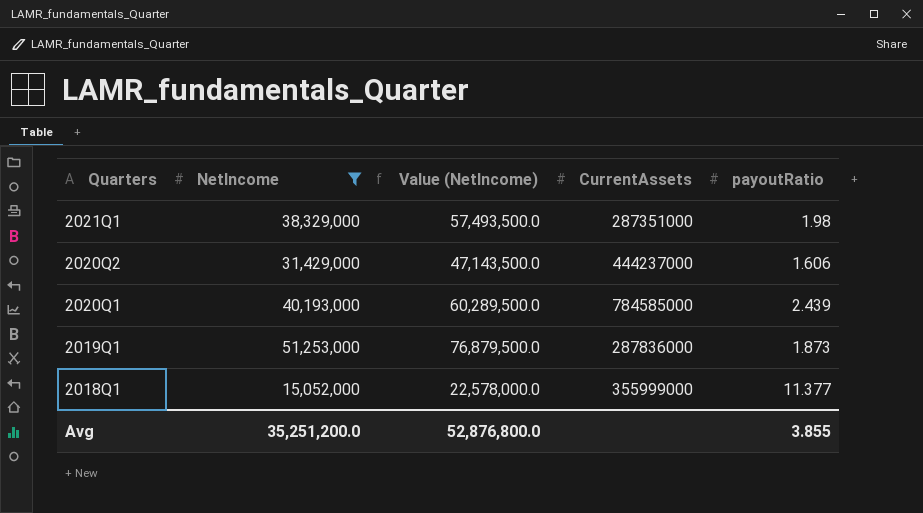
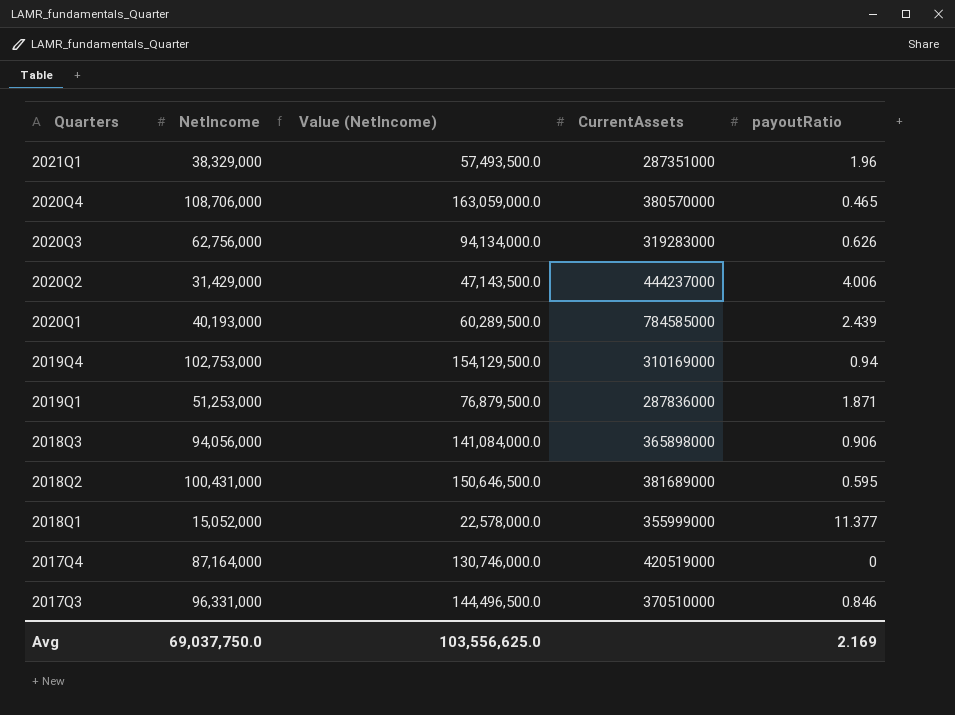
filter: NetIncome <= 51,253,000 -> none
2021Q1 | payoutRatio: 1.98 -> 1.96
2020Q2 | payoutRatio: 1.606 -> 4.006
2019Q1 | payoutRatio: 1.873 -> 1.871
Avg | NetIncome: 35,251,200.0 -> 69,037,750.0
Avg | Value (NetIncome): 52,876,800.0 -> 103,556,625.0
Avg | payoutRatio: 3.855 -> 2.169

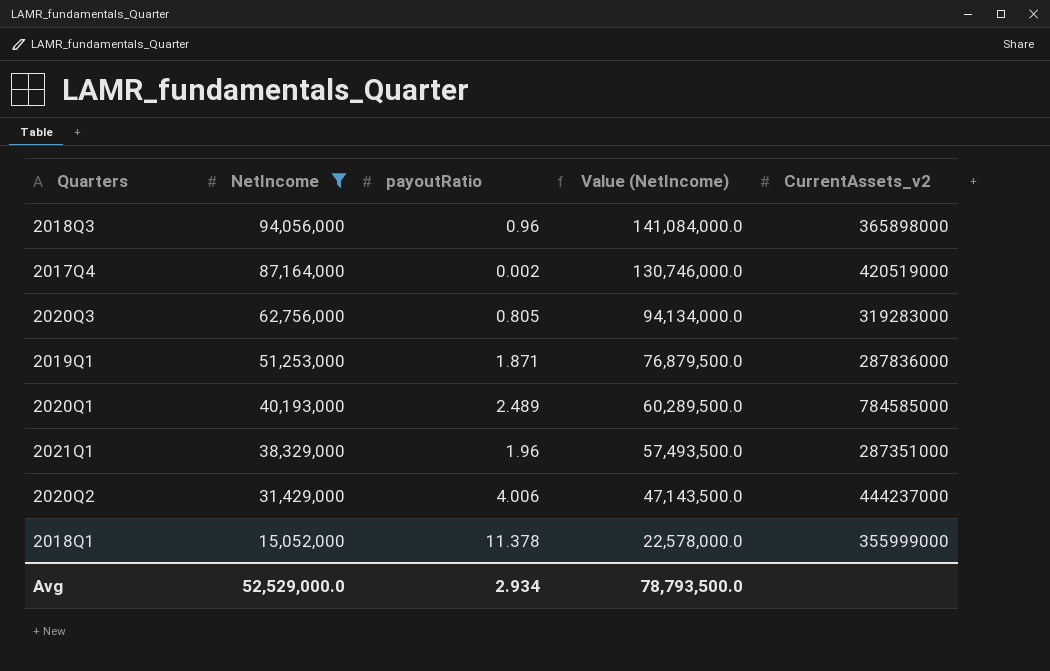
filter: none -> NetIncome <= 94,056,000
row order: Quarters descending -> NetIncome descending
column payoutRatio | position: 5 -> 3
column name: CurrentAssets -> CurrentAssets_v2
2018Q3 | payoutRatio: 0.906 -> 0.96
2017Q4 | payoutRatio: 0 -> 0.002
2020Q3 | payoutRatio: 0.626 -> 0.805
2020Q1 | payoutRatio: 2.439 -> 2.489
2018Q1 | payoutRatio: 11.377 -> 11.378
Avg | NetIncome: 69,037,750.0 -> 52,529,000.0
Avg | payoutRatio: 2.169 -> 2.934
Avg | Value (NetIncome): 103,556,625.0 -> 78,793,500.0

